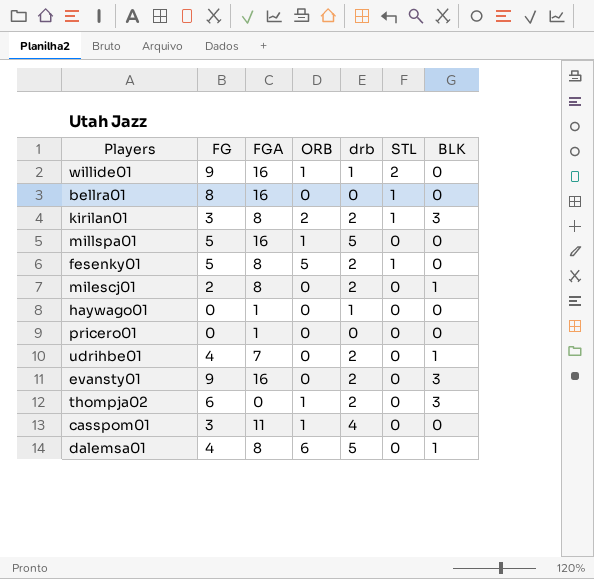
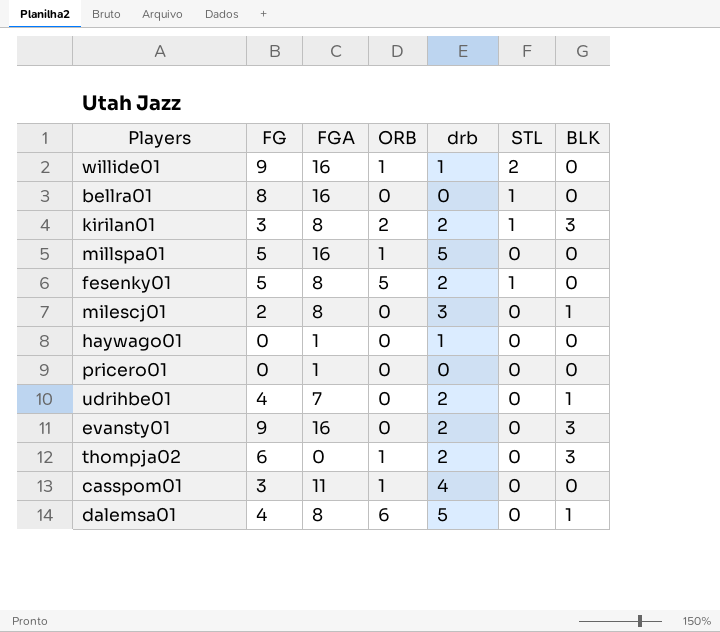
milescj01 | drb: 2 -> 3

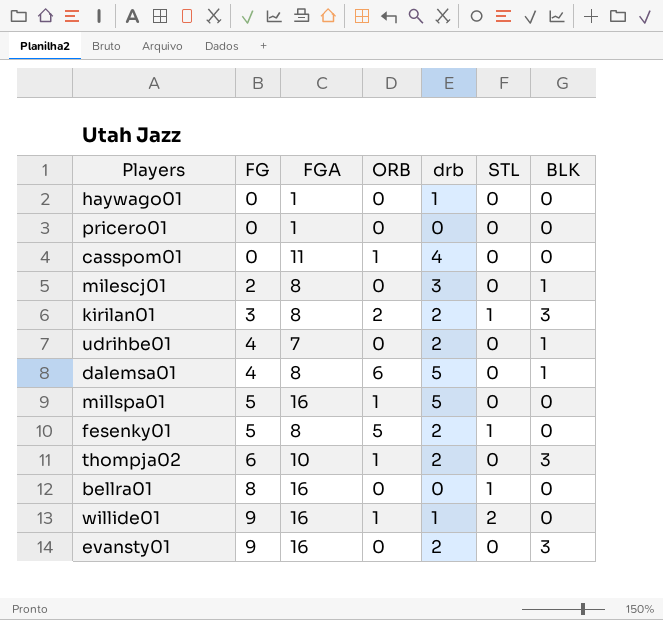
row order: none -> FG ascending
casspom01 | FG: 3 -> 0
thompja02 | FGA: 0 -> 10

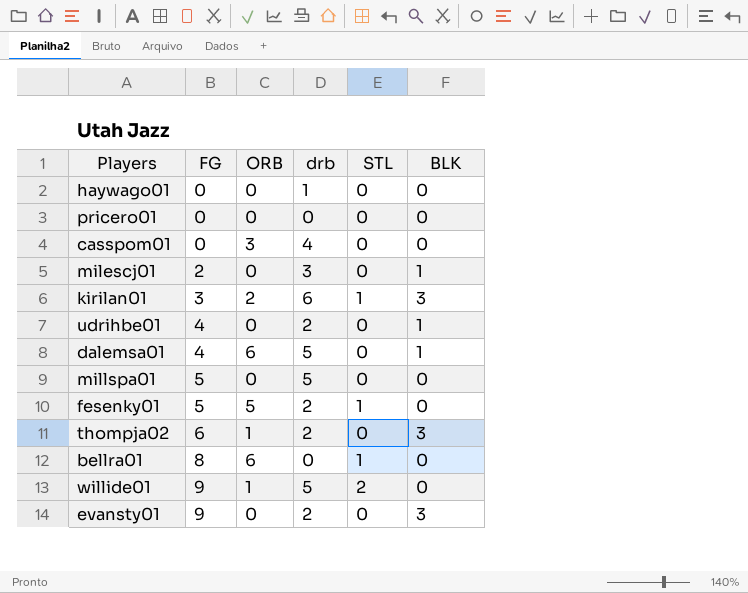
column FGA | position: 3 -> none
casspom01 | ORB: 1 -> 3
kirilan01 | drb: 2 -> 6
millspa01 | ORB: 1 -> 0
bellra01 | ORB: 0 -> 6
willide01 | drb: 1 -> 5

